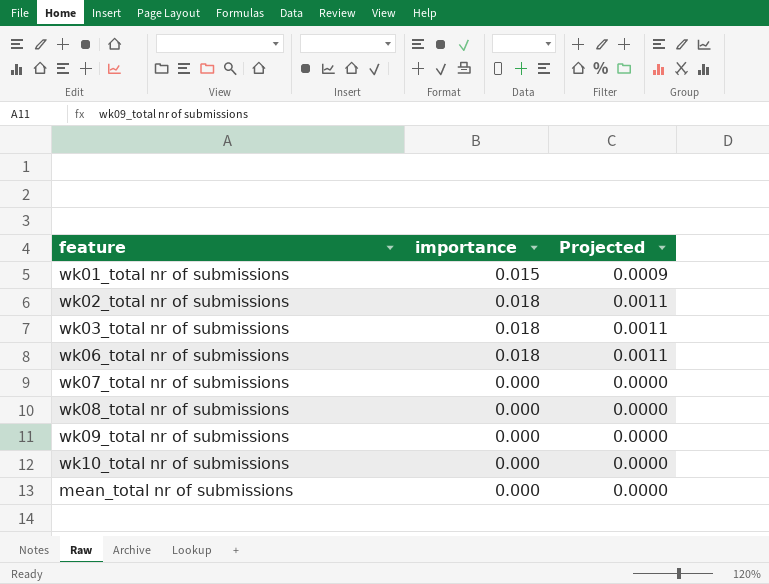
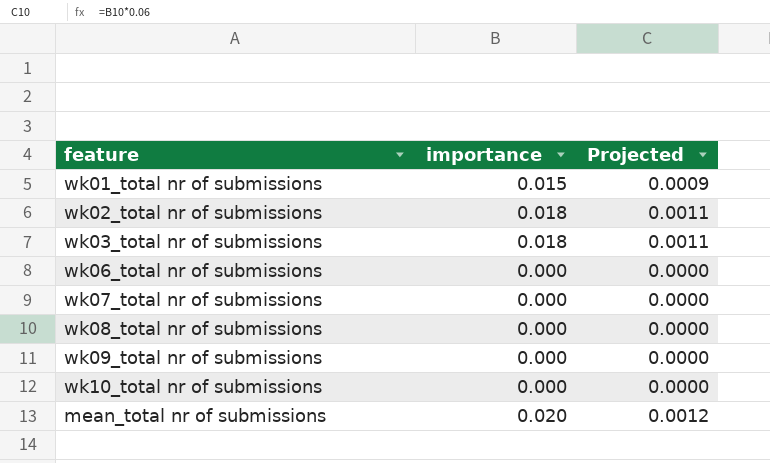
wk06_total nr of submissions | importance: 0.018 -> 0.000
wk06_total nr of submissions | Projected: 0.0011 -> 0.0000
mean_total nr of submissions | importance: 0.000 -> 0.020
mean_total nr of submissions | Projected: 0.0000 -> 0.0012

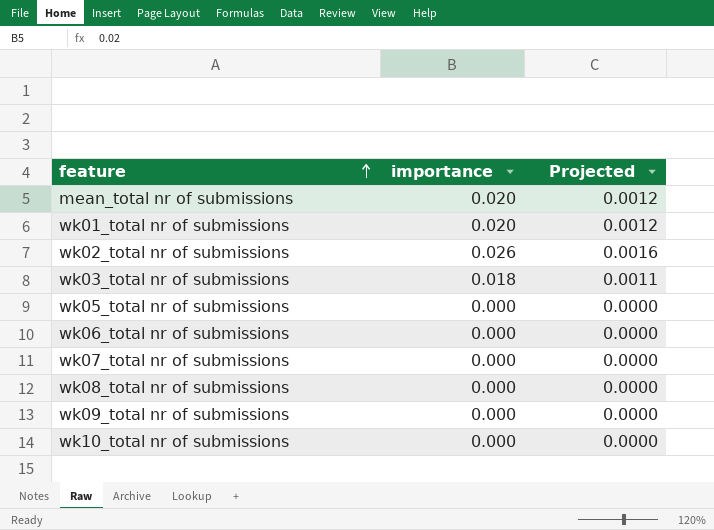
row order: none -> feature ascending
wk01_total nr of submissions | importance: 0.015 -> 0.020
wk01_total nr of submissions | Projected: 0.0009 -> 0.0012
wk02_total nr of submissions | importance: 0.018 -> 0.026
wk02_total nr of submissions | Projected: 0.0011 -> 0.0016
row wk05_total nr of submissions: none -> 0.000 | 0.0000

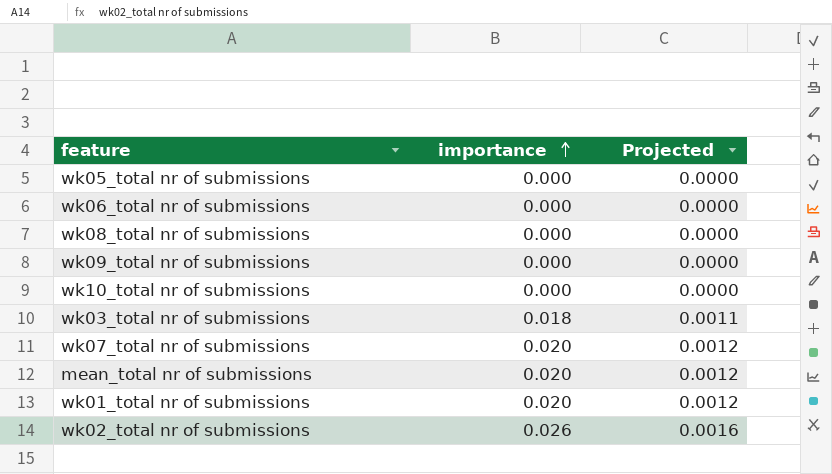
row order: feature ascending -> importance ascending
wk07_total nr of submissions | importance: 0.000 -> 0.020
wk07_total nr of submissions | Projected: 0.0000 -> 0.0012

